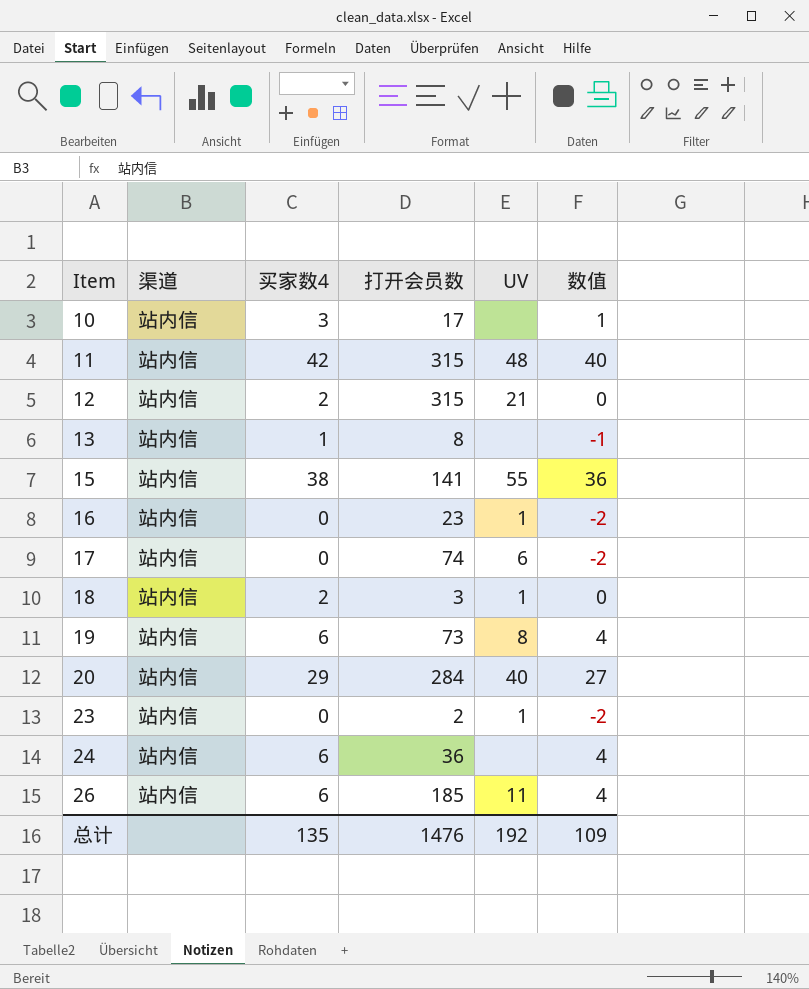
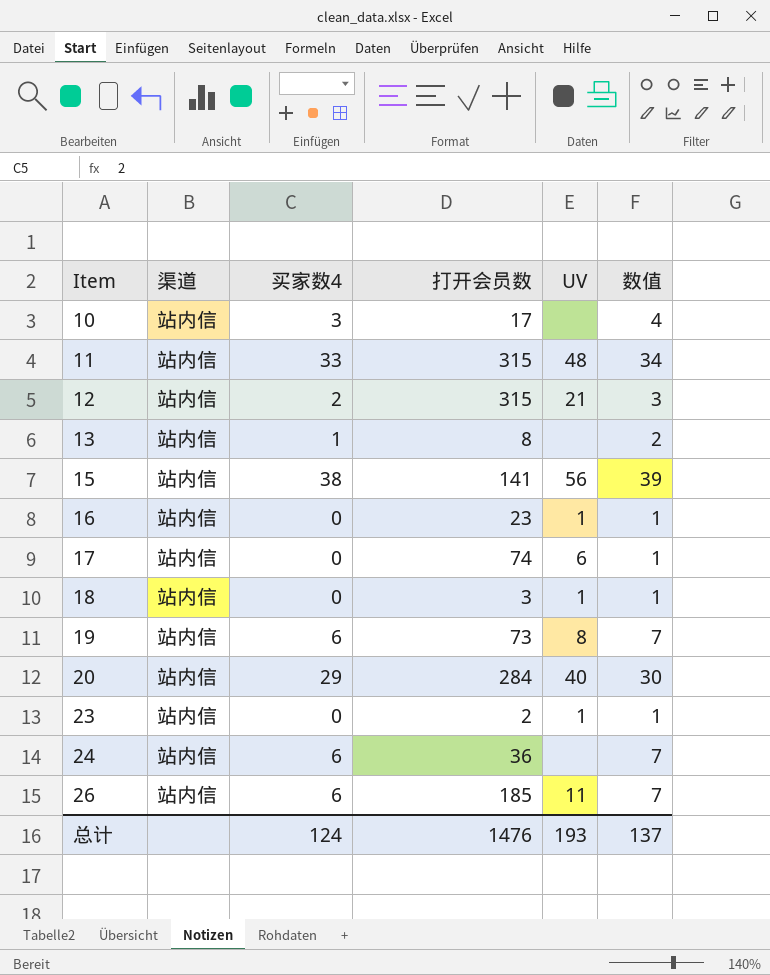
column 数值 | formula: [买家数4] - 2 -> [买家数4] + 1
11 | 买家数4: 42 -> 33
15 | UV: 55 -> 56
18 | 买家数4: 2 -> 0
总计 | 买家数4: 135 -> 124
总计 | UV: 192 -> 193
总计 | 数值: 109 -> 137

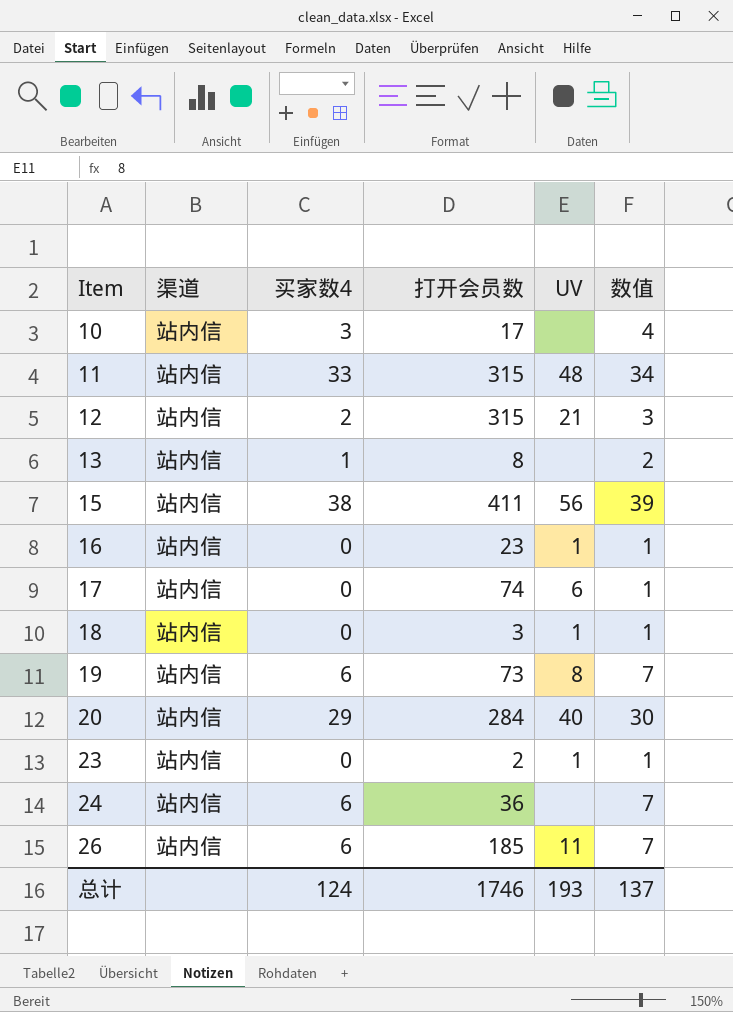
15 | 打开会员数: 141 -> 411
总计 | 打开会员数: 1476 -> 1746

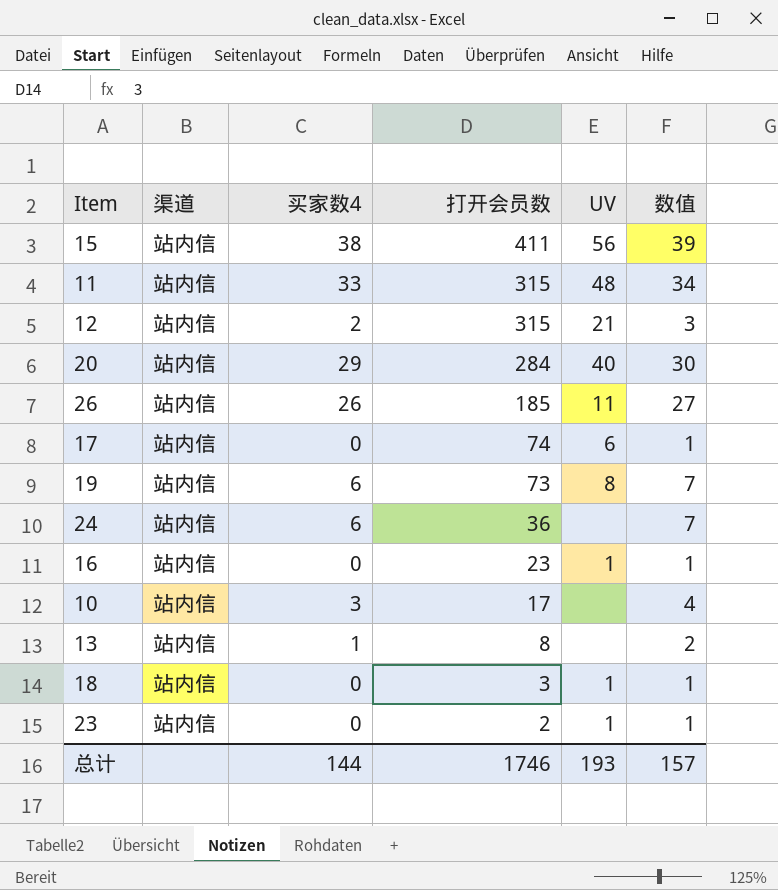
row order: Item ascending -> 打开会员数 descending
26 | 买家数4: 6 -> 26
26 | 数值: 7 -> 27
总计 | 买家数4: 124 -> 144
总计 | 数值: 137 -> 157

